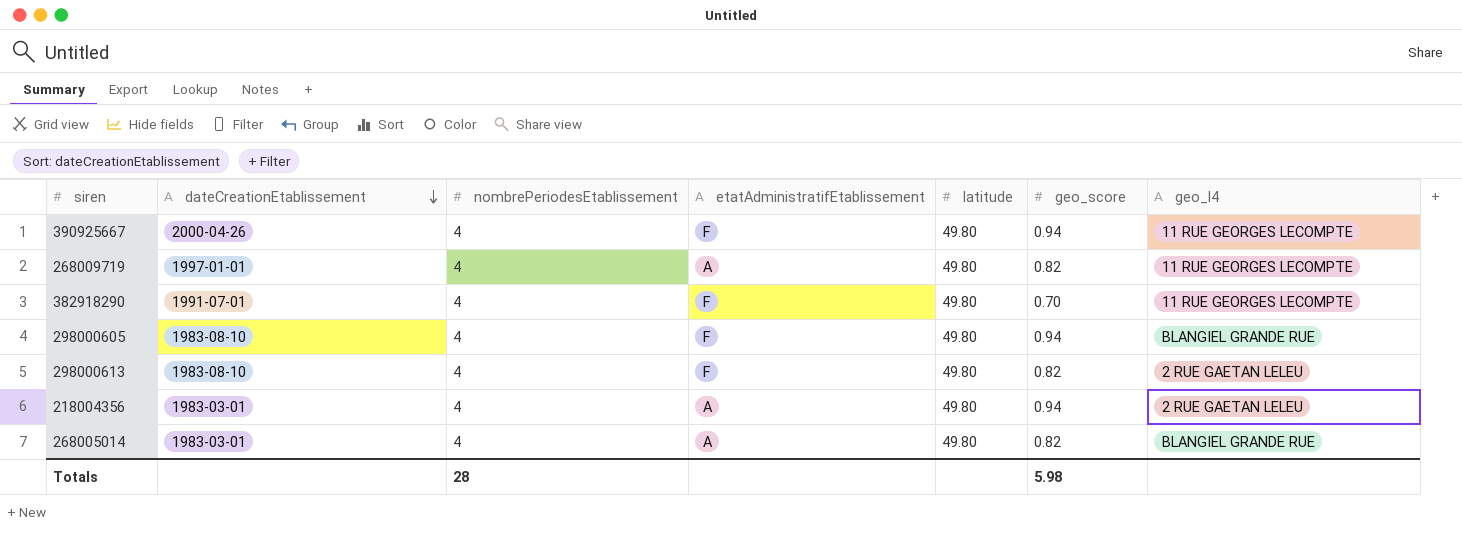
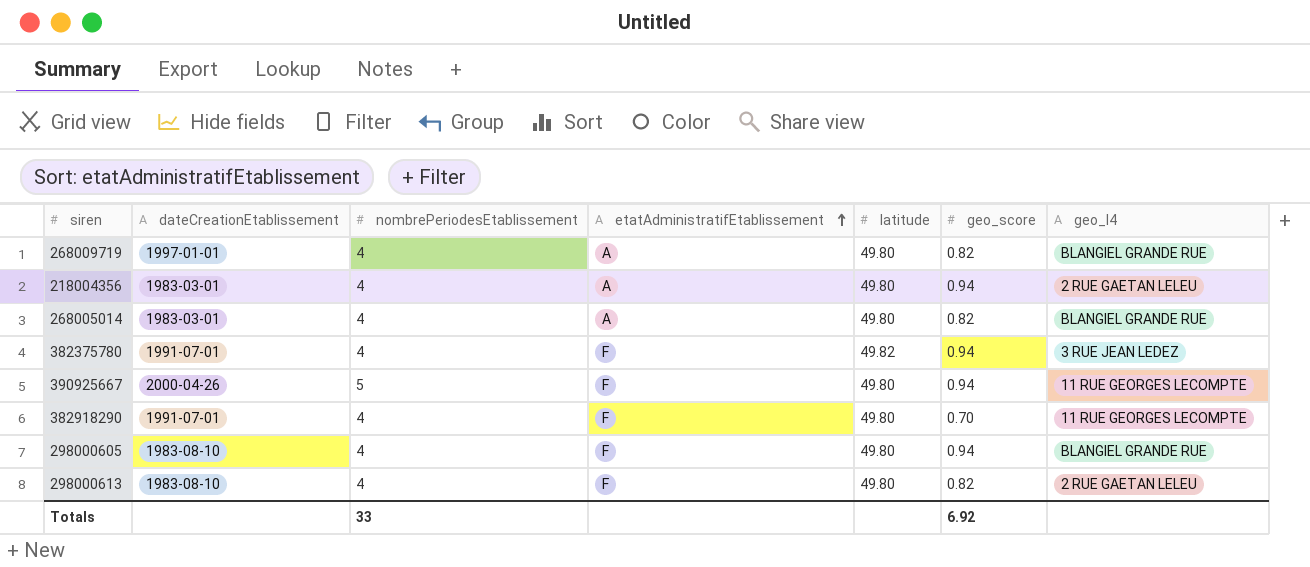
row order: dateCreationEtablissement descending -> etatAdministratifEtablissement ascending
268009719 | geo_l4: 11 RUE GEORGES LECOMPTE -> BLANGIEL GRANDE RUE
row 382375780: none -> 1991-07-01 | 4 | F | 49.82 | 0.94 | 3 RUE JEAN LEDEZ
390925667 | nombrePeriodesEtablissement: 4 -> 5
Totals | nombrePeriodesEtablissement: 28 -> 33
Totals | geo_score: 5.98 -> 6.92

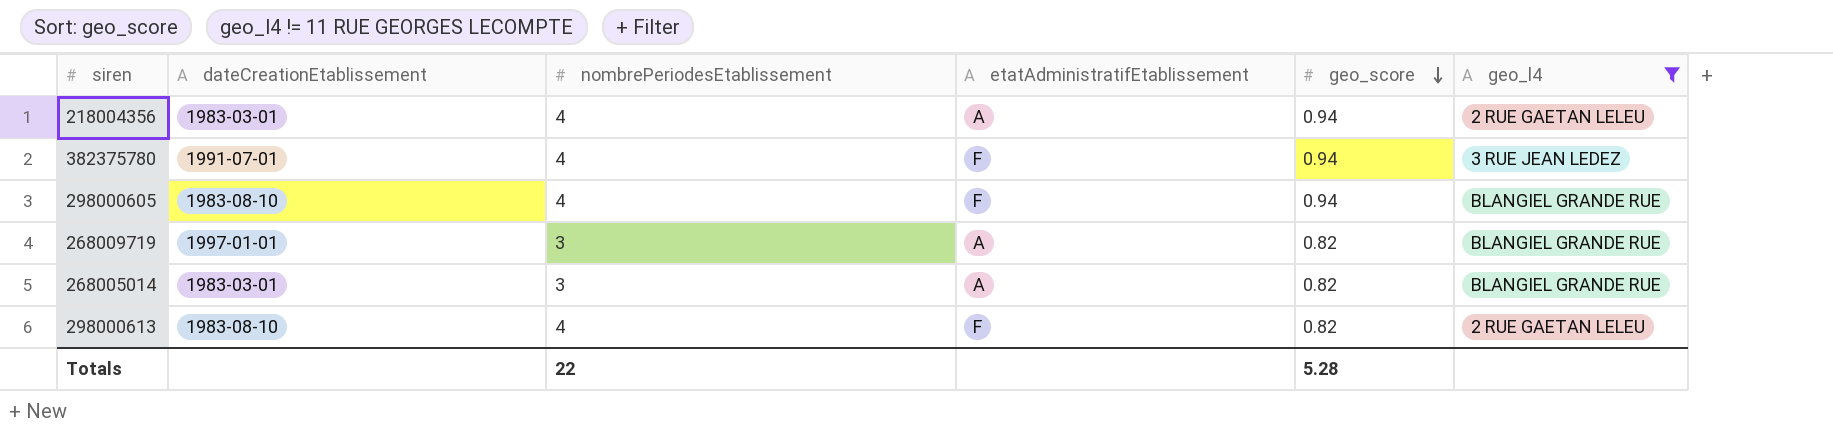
filter: none -> geo_l4 != 11 RUE GEORGES LECOMPTE
row order: etatAdministratifEtablissement ascending -> geo_score descending
column latitude | position: 5 -> none
268009719 | nombrePeriodesEtablissement: 4 -> 3
268005014 | nombrePeriodesEtablissement: 4 -> 3
Totals | nombrePeriodesEtablissement: 33 -> 22
Totals | geo_score: 6.92 -> 5.28

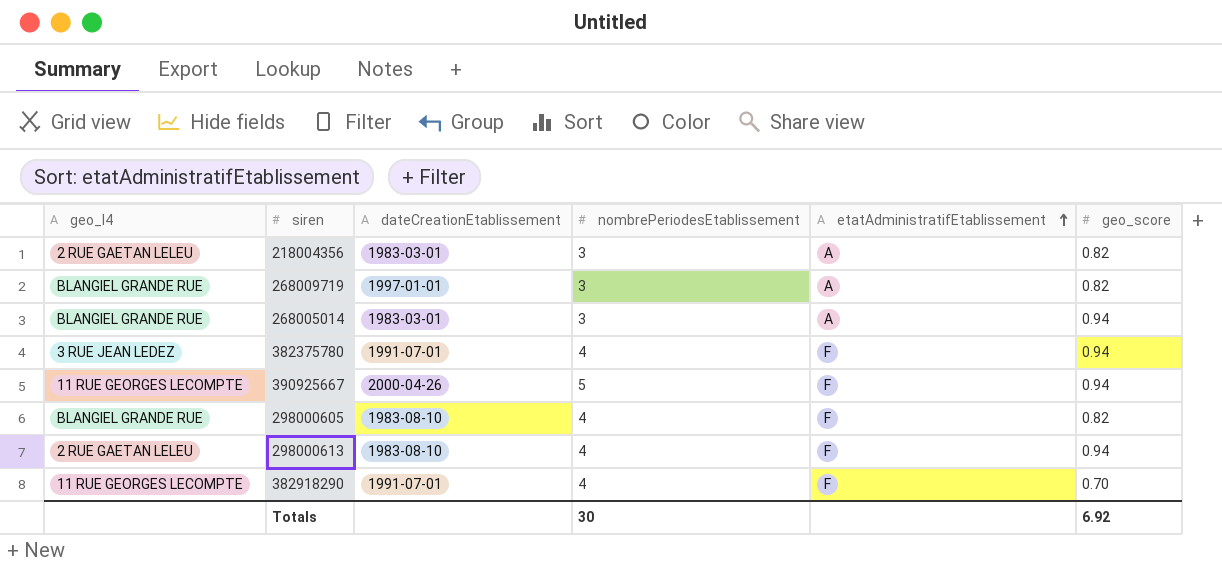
filter: geo_l4 != 11 RUE GEORGES LECOMPTE -> none
row order: geo_score descending -> etatAdministratifEtablissement ascending
column geo_l4 | position: 6 -> 1
218004356 | nombrePeriodesEtablissement: 4 -> 3
218004356 | geo_score: 0.94 -> 0.82
268005014 | geo_score: 0.82 -> 0.94
298000605 | geo_score: 0.94 -> 0.82
298000613 | geo_score: 0.82 -> 0.94
Totals | nombrePeriodesEtablissement: 22 -> 30
Totals | geo_score: 5.28 -> 6.92

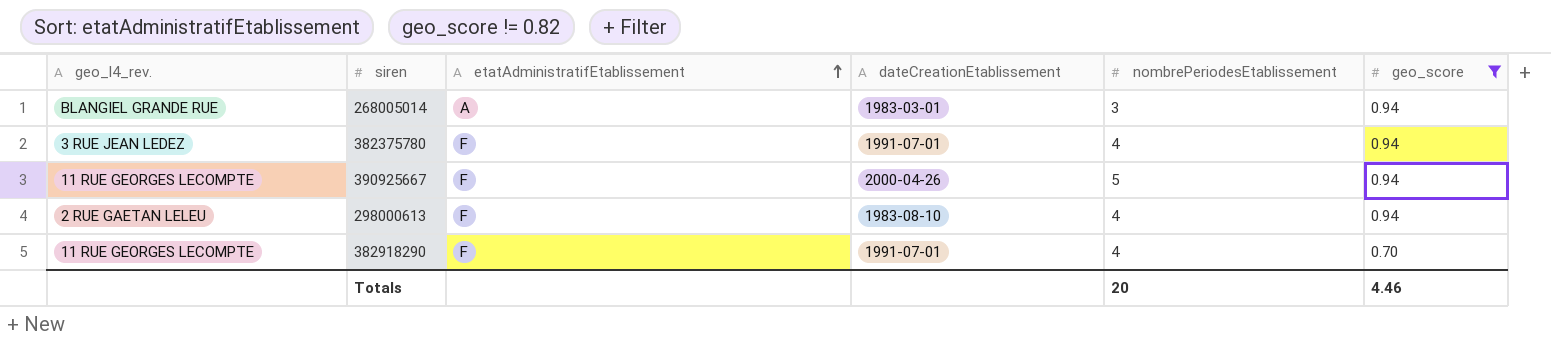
filter: none -> geo_score != 0.82
column name: geo_l4 -> geo_l4_rev.
column etatAdministratifEtablissement | position: 5 -> 3
Totals | nombrePeriodesEtablissement: 30 -> 20
Totals | geo_score: 6.92 -> 4.46

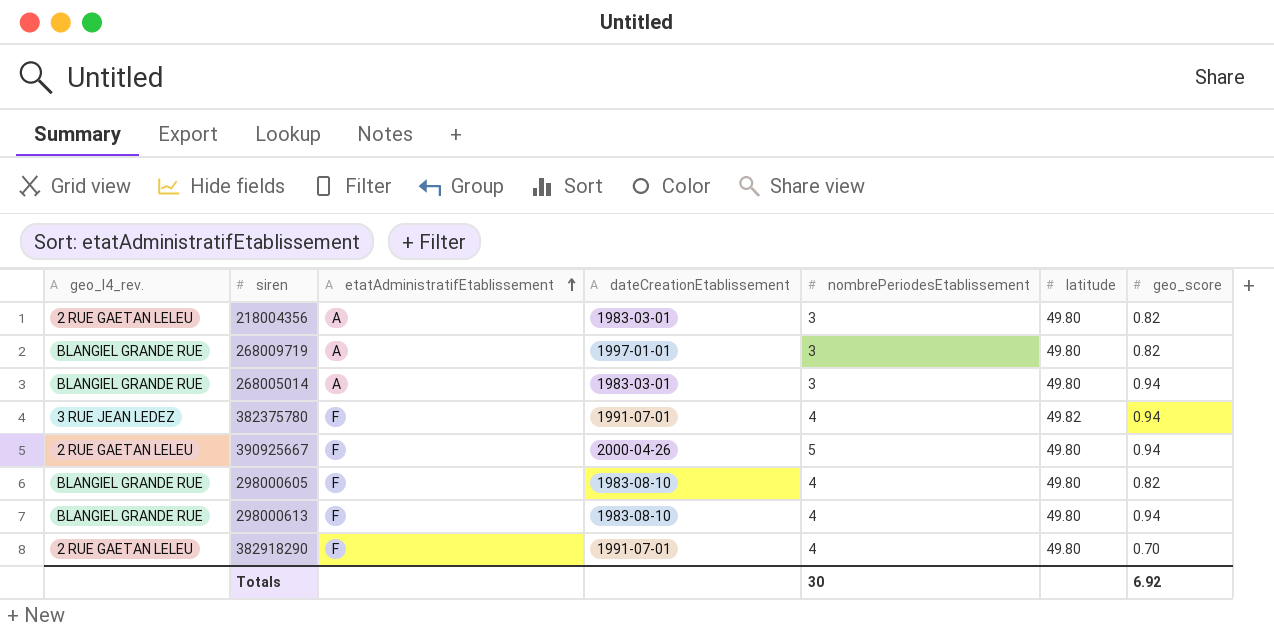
filter: geo_score != 0.82 -> none
column latitude | position: none -> 6
390925667 | geo_l4_rev.: 11 RUE GEORGES LECOMPTE -> 2 RUE GAETAN LELEU
298000613 | geo_l4_rev.: 2 RUE GAETAN LELEU -> BLANGIEL GRANDE RUE
382918290 | geo_l4_rev.: 11 RUE GEORGES LECOMPTE -> 2 RUE GAETAN LELEU
Totals | nombrePeriodesEtablissement: 20 -> 30
Totals | geo_score: 4.46 -> 6.92

